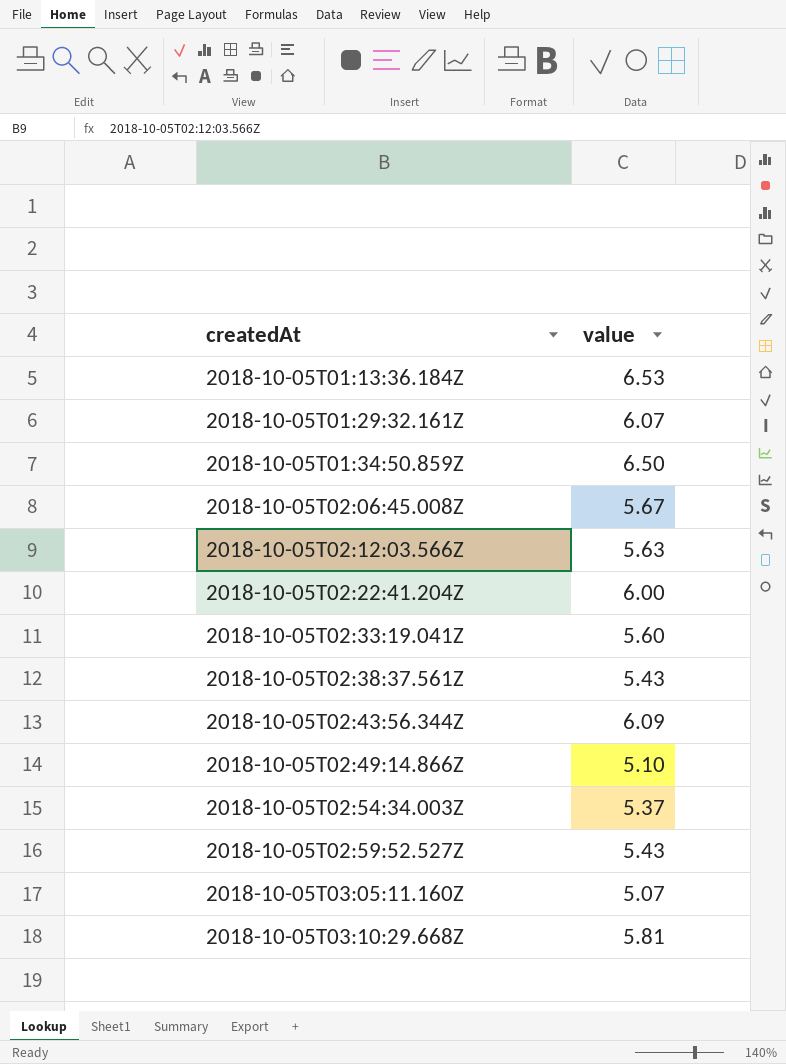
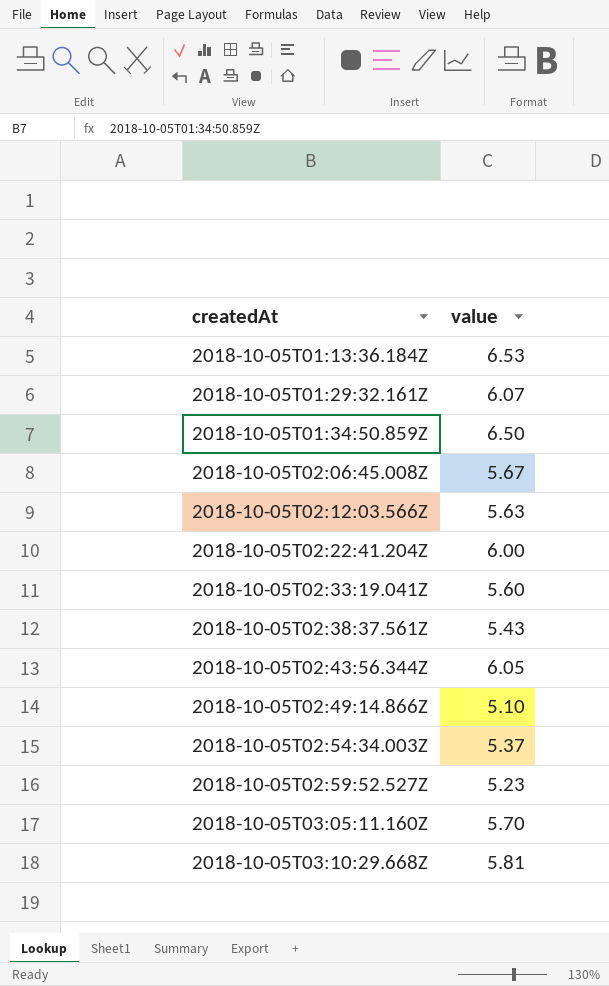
2018-10-05T02:43:56.344Z | value: 6.09 -> 6.05
2018-10-05T02:59:52.527Z | value: 5.43 -> 5.23
2018-10-05T03:05:11.160Z | value: 5.07 -> 5.70

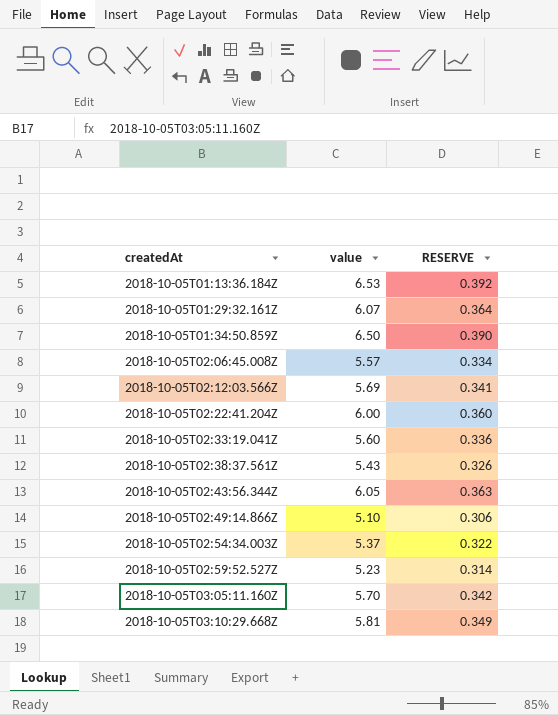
column RESERVE | formula: none -> [value] * 0.06
2018-10-05T02:06:45.008Z | value: 5.67 -> 5.57
2018-10-05T02:12:03.566Z | value: 5.63 -> 5.69

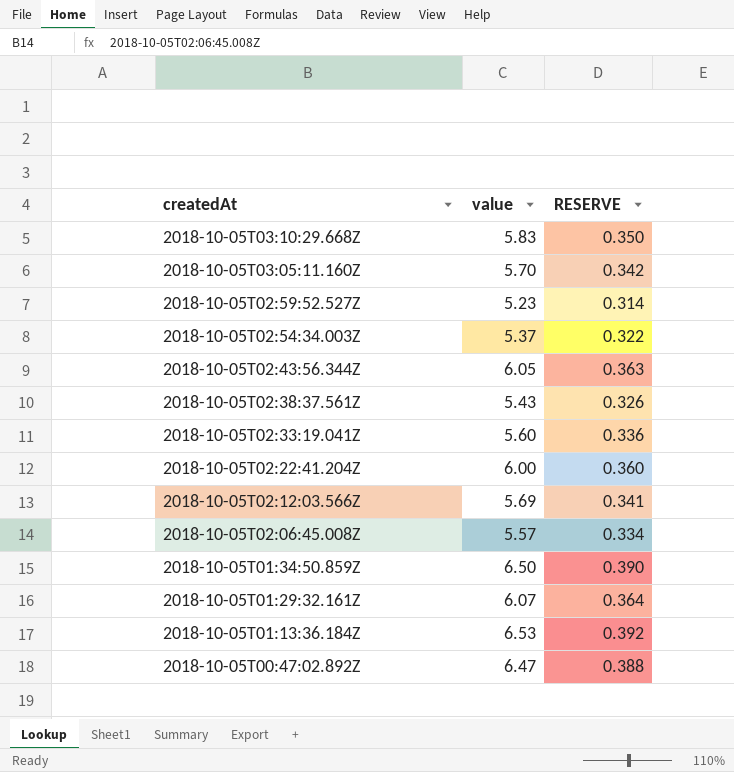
row order: createdAt ascending -> createdAt descending
row 2018-10-05T02:49:14.866Z: 5.10 | 0.306 -> none
2018-10-05T03:10:29.668Z | value: 5.81 -> 5.83
2018-10-05T03:10:29.668Z | RESERVE: 0.349 -> 0.350
row 2018-10-05T00:47:02.892Z: none -> 6.47 | 0.388

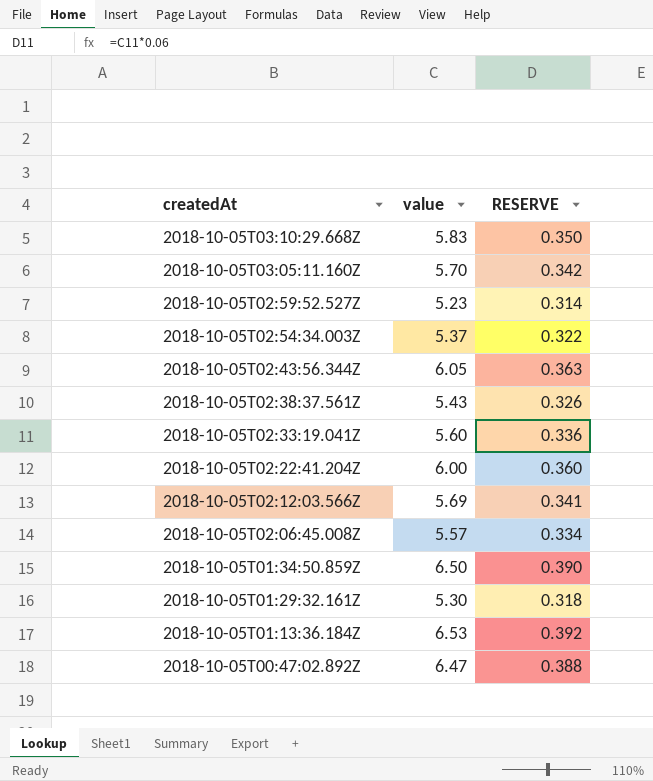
2018-10-05T01:29:32.161Z | value: 6.07 -> 5.30
2018-10-05T01:29:32.161Z | RESERVE: 0.364 -> 0.318

